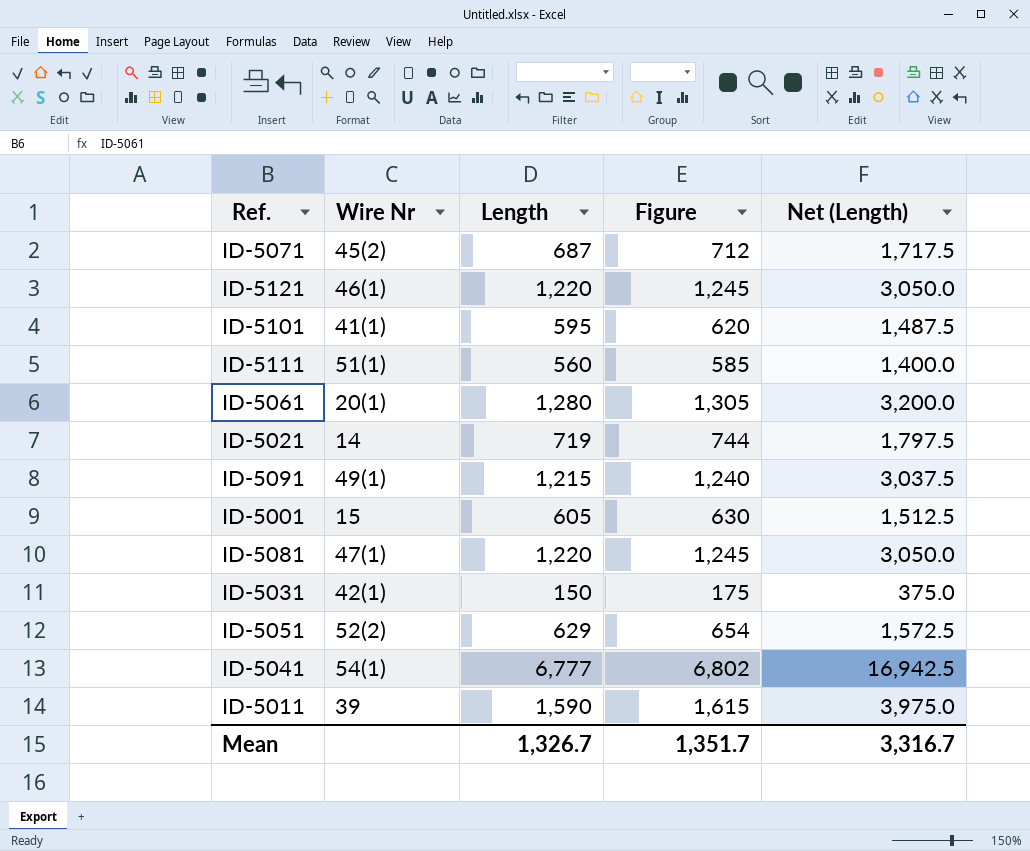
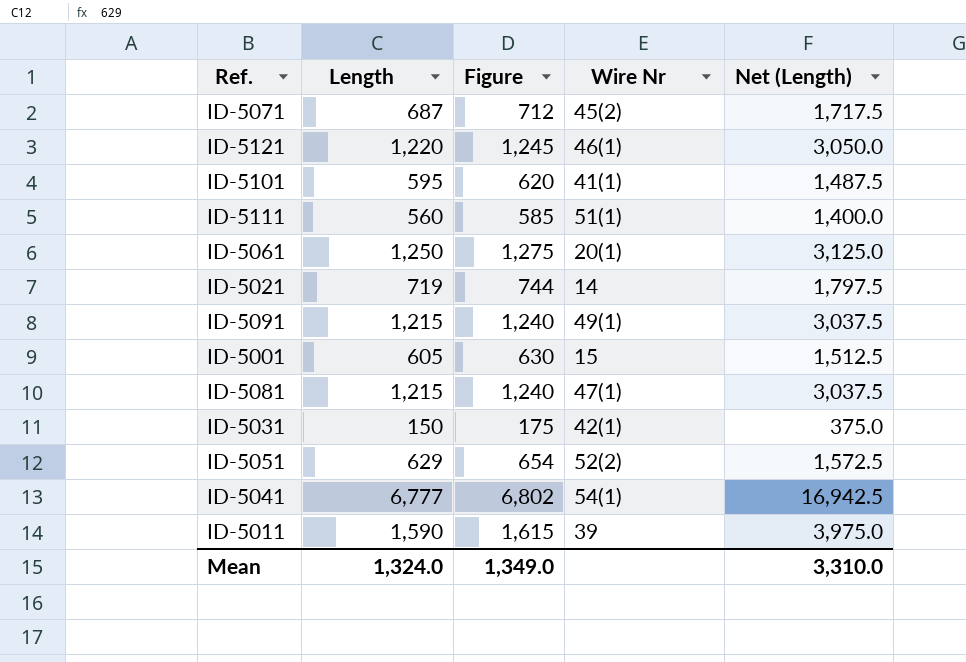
column Wire Nr | position: 2 -> 4
ID-5061 | Length: 1,280 -> 1,250
ID-5061 | Figure: 1,305 -> 1,275
ID-5061 | Net (Length): 3,200.0 -> 3,125.0
ID-5081 | Length: 1,220 -> 1,215
ID-5081 | Figure: 1,245 -> 1,240
ID-5081 | Net (Length): 3,050.0 -> 3,037.5
Mean | Length: 1,326.7 -> 1,324.0
Mean | Figure: 1,351.7 -> 1,349.0
Mean | Net (Length): 3,316.7 -> 3,310.0

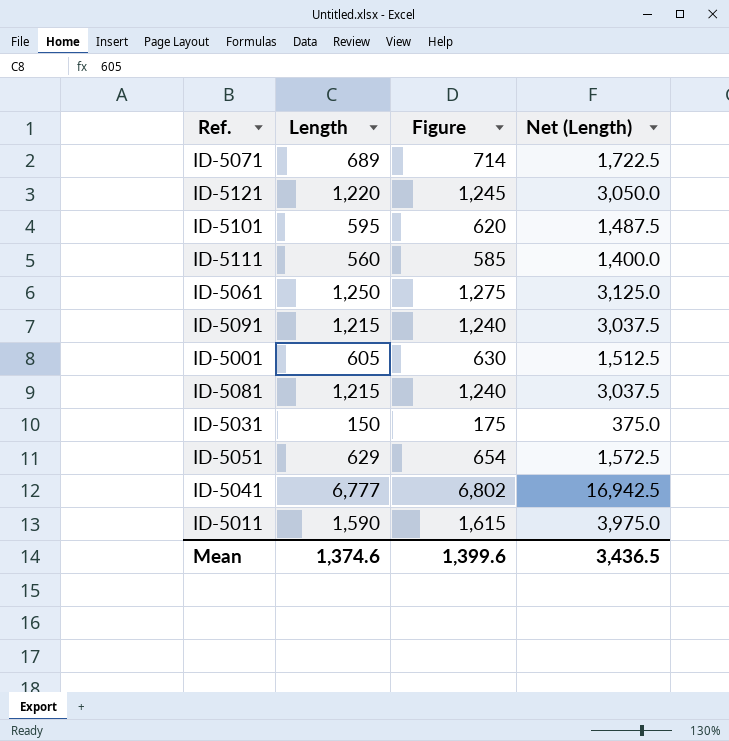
column Wire Nr | position: 4 -> none
row ID-5021: 719 | 744 | 14 | 1,797.5 -> none
ID-5071 | Length: 687 -> 689
ID-5071 | Figure: 712 -> 714
ID-5071 | Net (Length): 1,717.5 -> 1,722.5
Mean | Length: 1,324.0 -> 1,374.6
Mean | Figure: 1,349.0 -> 1,399.6
Mean | Net (Length): 3,310.0 -> 3,436.5

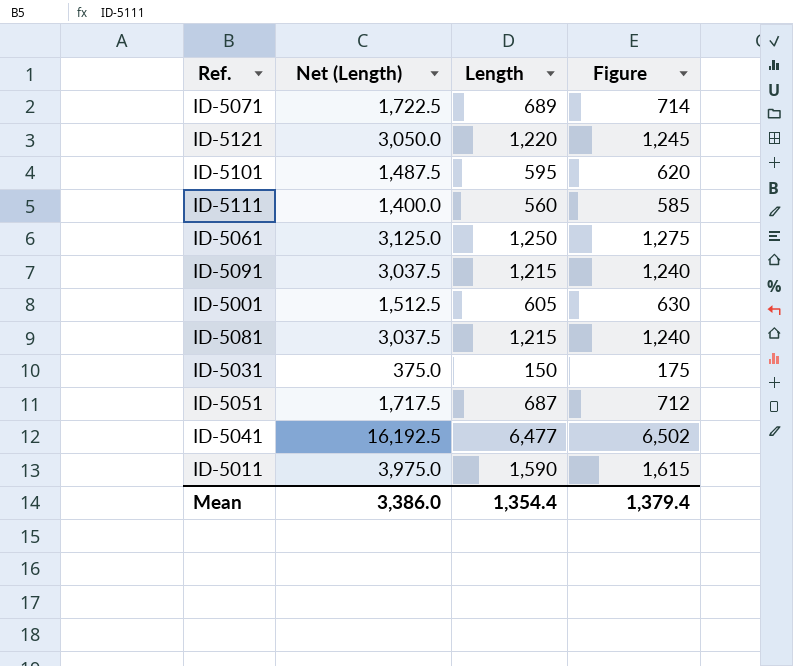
column Net (Length) | position: 4 -> 2
ID-5051 | Net (Length): 1,572.5 -> 1,717.5
ID-5051 | Length: 629 -> 687
ID-5051 | Figure: 654 -> 712
ID-5041 | Net (Length): 16,942.5 -> 16,192.5
ID-5041 | Length: 6,777 -> 6,477
ID-5041 | Figure: 6,802 -> 6,502
Mean | Net (Length): 3,436.5 -> 3,386.0
Mean | Length: 1,374.6 -> 1,354.4
Mean | Figure: 1,399.6 -> 1,379.4

